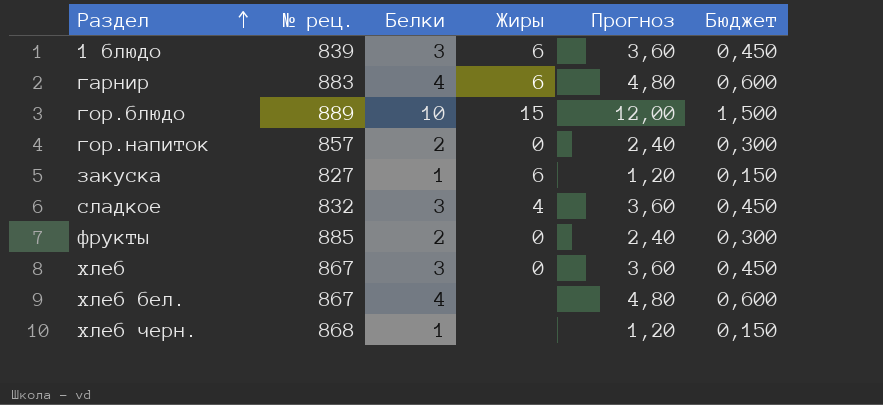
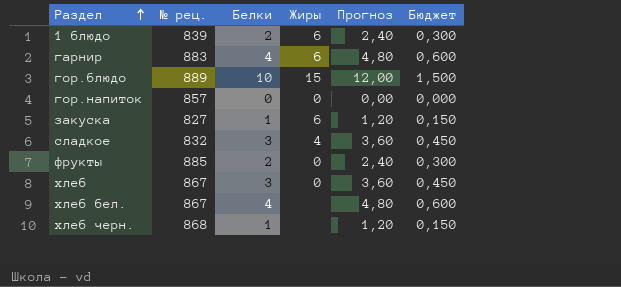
1 блюдо | Белки: 3 -> 2
1 блюдо | Прогноз: 3,60 -> 2,40
1 блюдо | Бюджет: 0,450 -> 0,300
гор.напиток | Белки: 2 -> 0
гор.напиток | Прогноз: 2,40 -> 0,00
гор.напиток | Бюджет: 0,300 -> 0,000

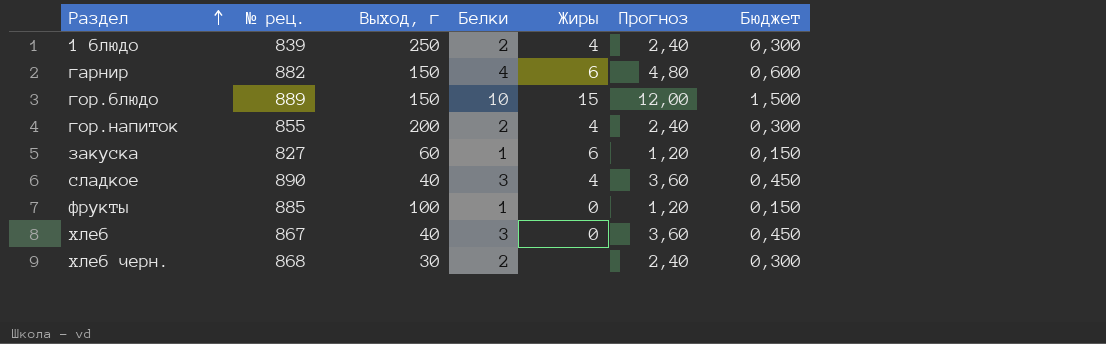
column Выход, г | position: none -> 3
row хлеб бел.: 867 | 4 | none | 4,80 | 0,600 -> none
1 блюдо | Жиры: 6 -> 4
гарнир | № рец.: 883 -> 882
гор.напиток | № рец.: 857 -> 855
гор.напиток | Белки: 0 -> 2
гор.напиток | Жиры: 0 -> 4
гор.напиток | Прогноз: 0,00 -> 2,40
гор.напиток | Бюджет: 0,000 -> 0,300
сладкое | № рец.: 832 -> 890
фрукты | Белки: 2 -> 1
фрукты | Прогноз: 2,40 -> 1,20
фрукты | Бюджет: 0,300 -> 0,150
хлеб черн. | Белки: 1 -> 2
хлеб черн. | Прогноз: 1,20 -> 2,40
хлеб черн. | Бюджет: 0,150 -> 0,300

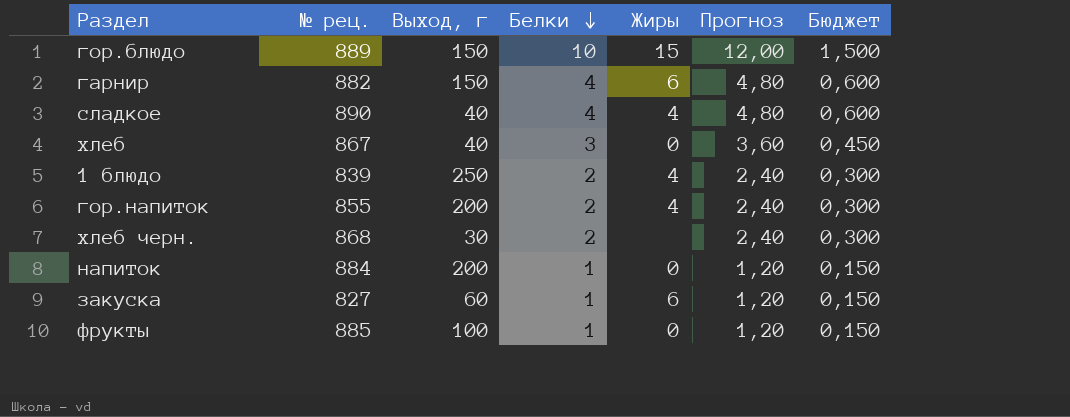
row order: Раздел ascending -> Белки descending
сладкое | Белки: 3 -> 4
сладкое | Прогноз: 3,60 -> 4,80
сладкое | Бюджет: 0,450 -> 0,600
row напиток: none -> 884 | 200 | 1 | 0 | 1,20 | 0,150

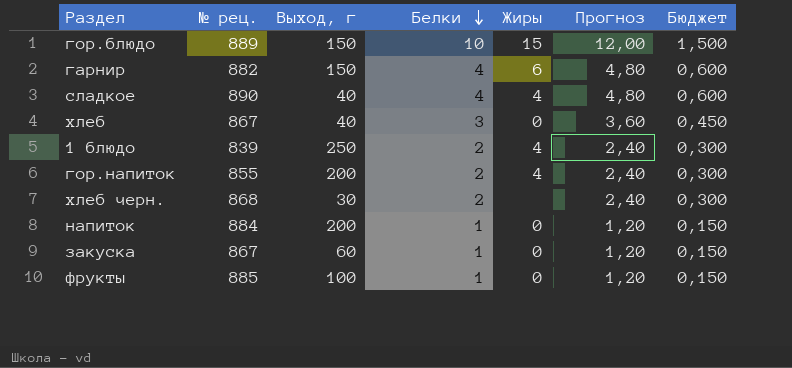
закуска | № рец.: 827 -> 867
закуска | Жиры: 6 -> 0

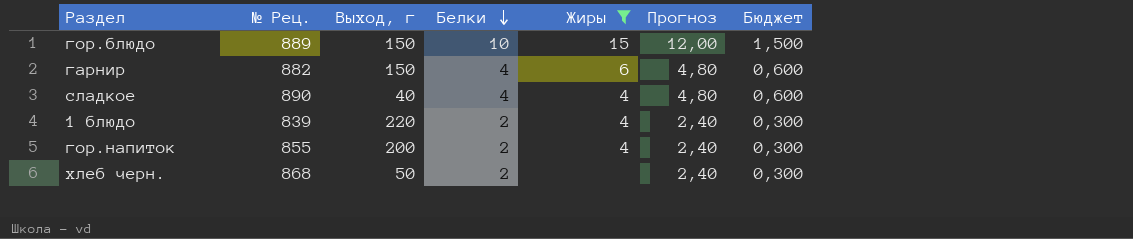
filter: none -> Жиры != 0
column name: № рец. -> № Рец.
1 блюдо | Выход, г: 250 -> 220
хлеб черн. | Выход, г: 30 -> 50

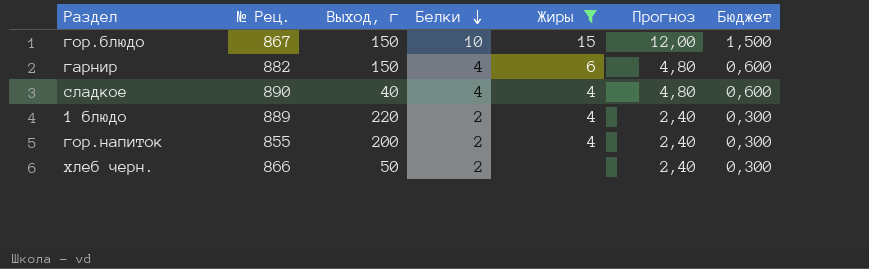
гор.блюдо | № Рец.: 889 -> 867
1 блюдо | № Рец.: 839 -> 889
хлеб черн. | № Рец.: 868 -> 866

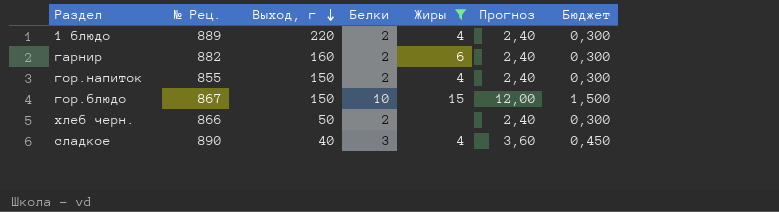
row order: Белки descending -> Выход, г descending
гарнир | Выход, г: 150 -> 160
гарнир | Белки: 4 -> 2
гарнир | Прогноз: 4,80 -> 2,40
гарнир | Бюджет: 0,600 -> 0,300
гор.напиток | Выход, г: 200 -> 150
сладкое | Белки: 4 -> 3
сладкое | Прогноз: 4,80 -> 3,60
сладкое | Бюджет: 0,600 -> 0,450

